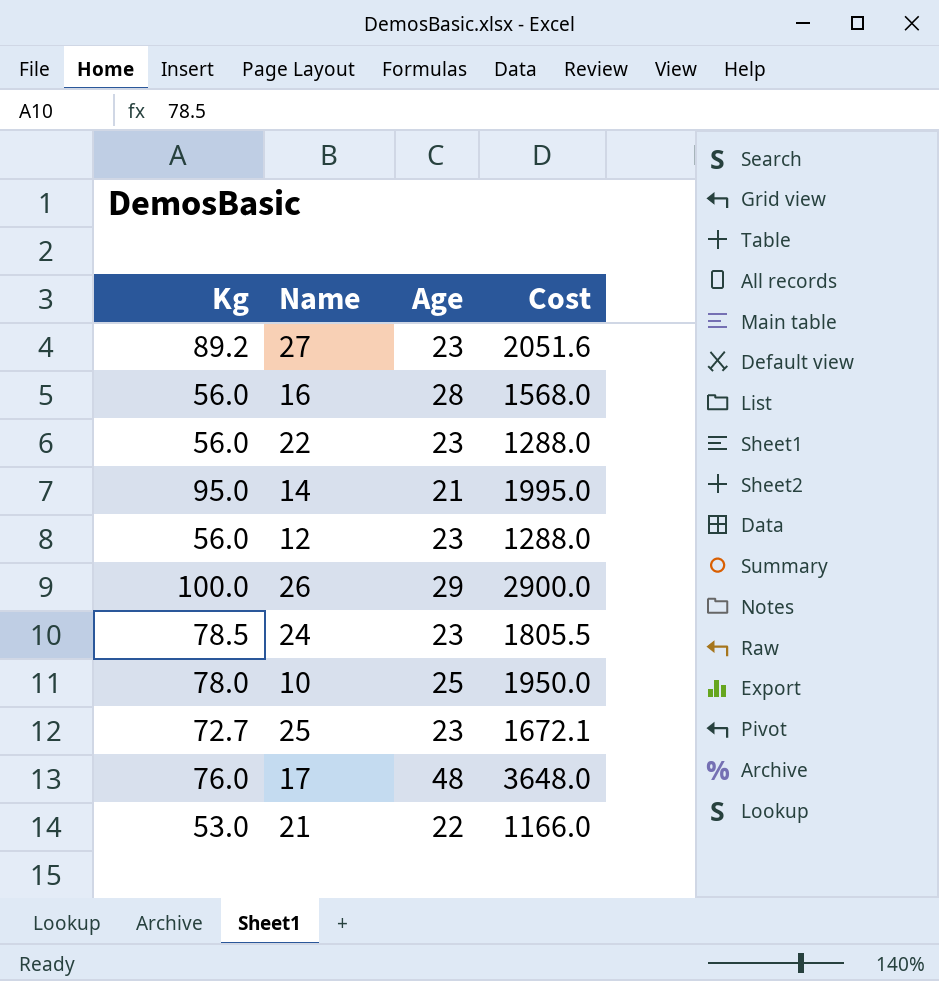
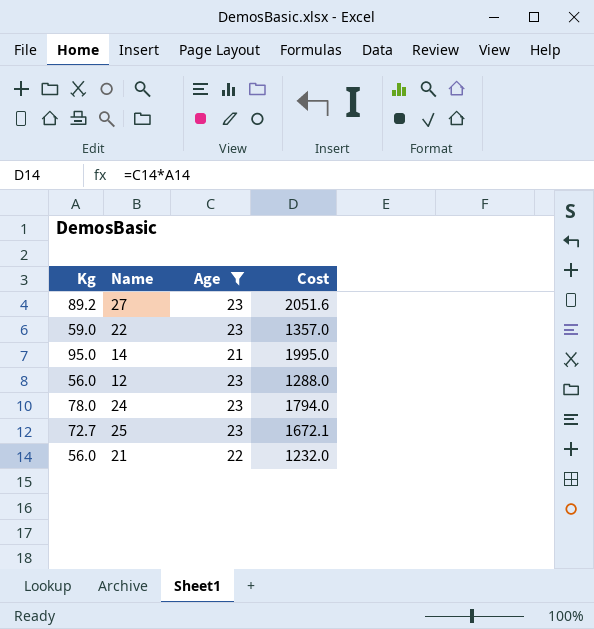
filter: none -> Age <= 23
22 | Kg: 56.0 -> 59.0
22 | Cost: 1288.0 -> 1357.0
24 | Kg: 78.5 -> 78.0
24 | Cost: 1805.5 -> 1794.0
21 | Kg: 53.0 -> 56.0
21 | Cost: 1166.0 -> 1232.0

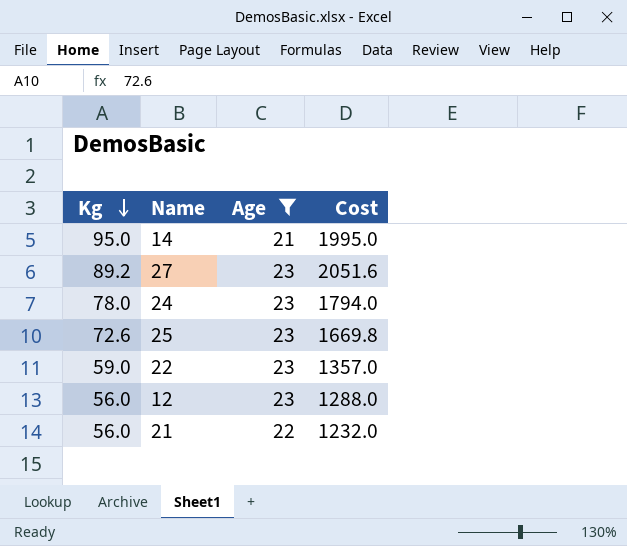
row order: none -> Kg descending
25 | Kg: 72.7 -> 72.6
25 | Cost: 1672.1 -> 1669.8

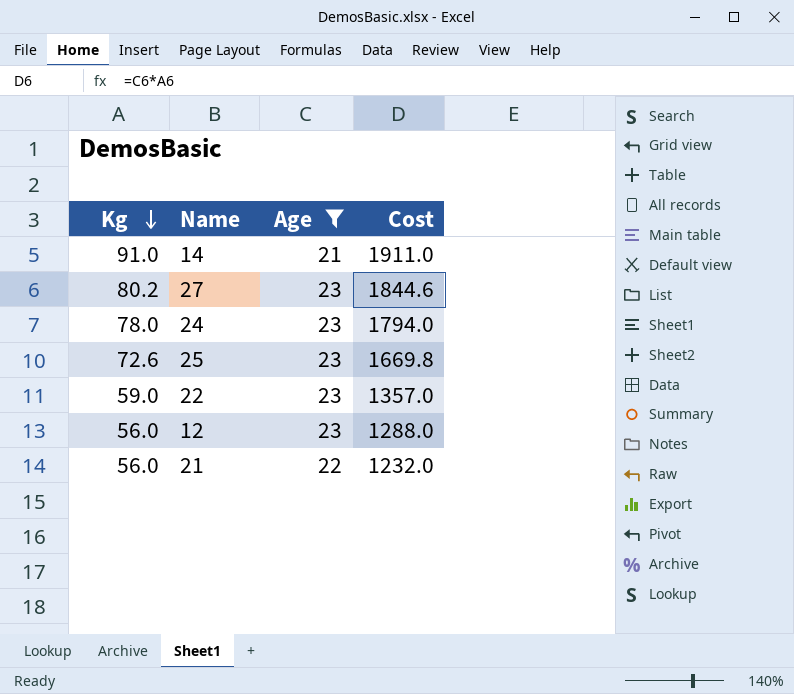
14 | Kg: 95.0 -> 91.0
14 | Cost: 1995.0 -> 1911.0
27 | Kg: 89.2 -> 80.2
27 | Cost: 2051.6 -> 1844.6

